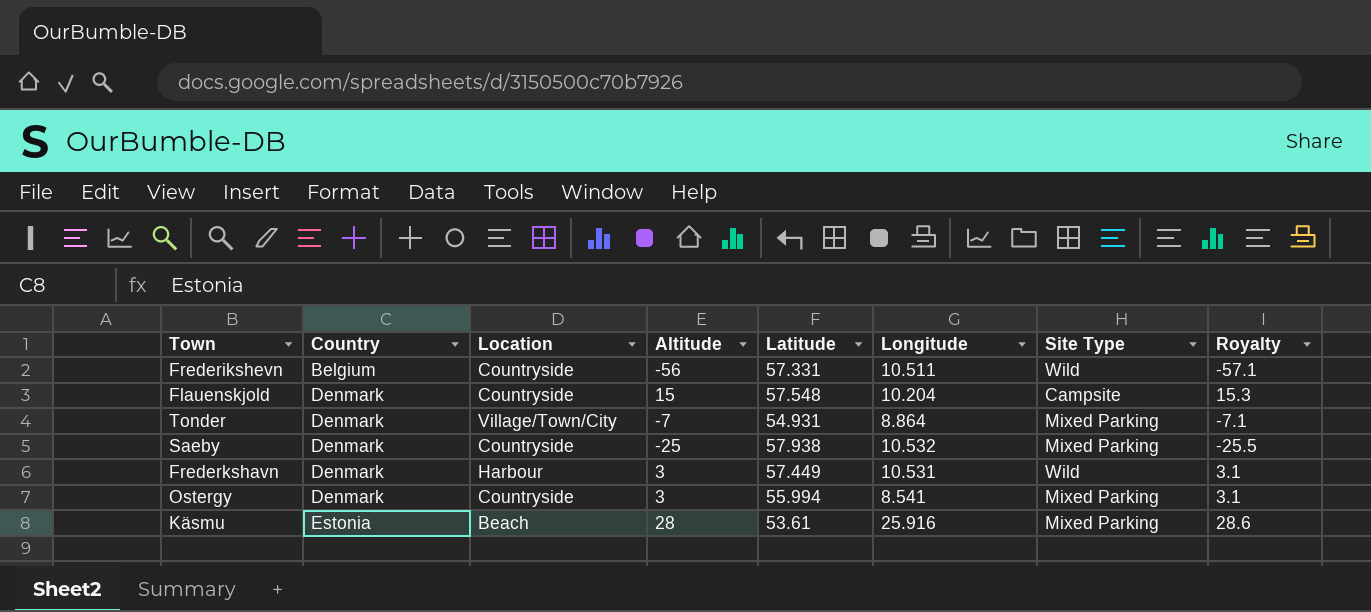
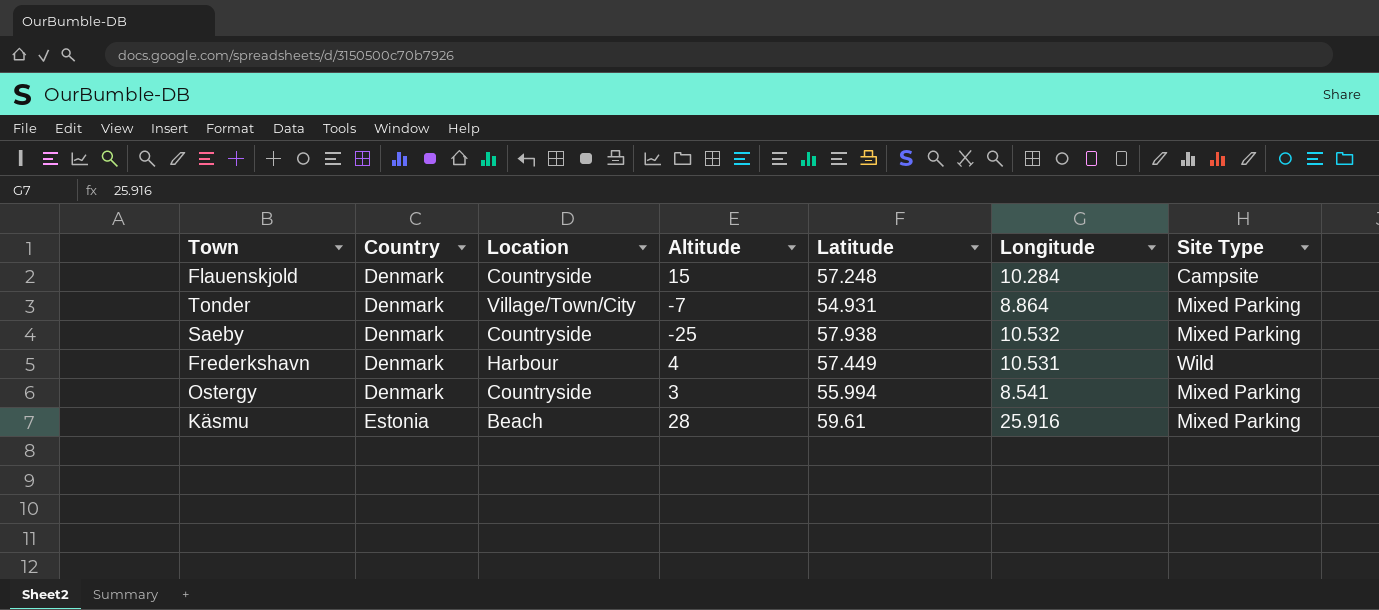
column Royalty | formula: [Altitude] * 1.02 -> none
row Frederikshevn: Belgium | Countryside | -56 | 57.331 | 10.511 | Wild | -57.1 -> none
Flauenskjold | Latitude: 57.548 -> 57.248
Flauenskjold | Longitude: 10.204 -> 10.284
Frederkshavn | Altitude: 3 -> 4
Käsmu | Latitude: 53.61 -> 59.61

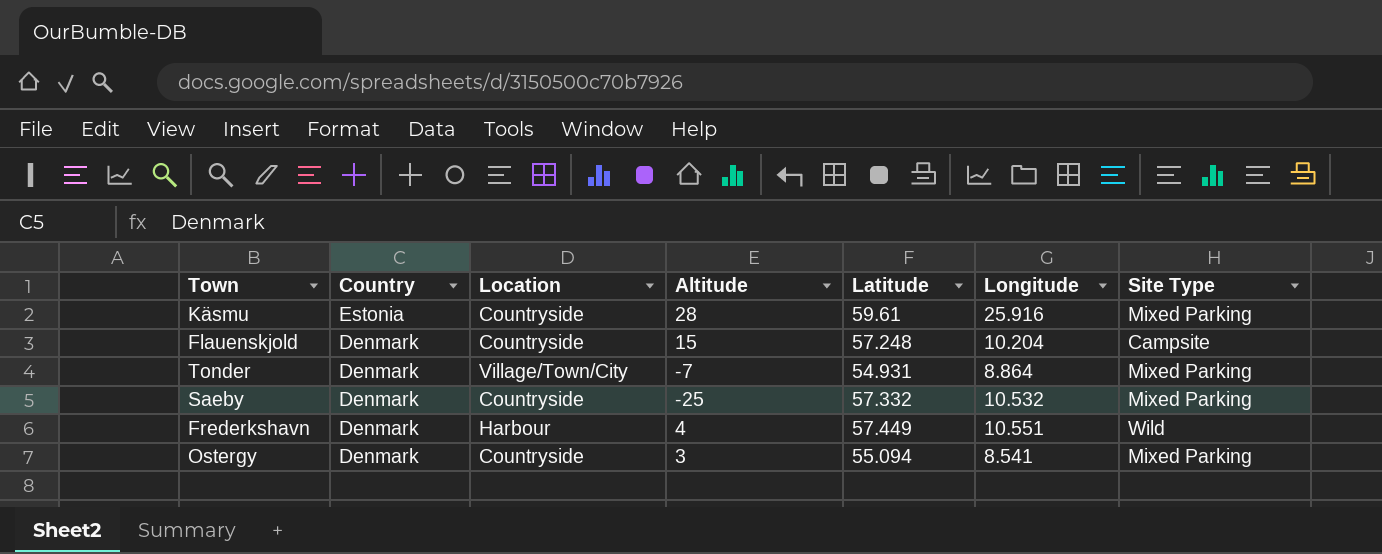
row order: Country ascending -> Country descending
Käsmu | Location: Beach -> Countryside
Flauenskjold | Longitude: 10.284 -> 10.204
Saeby | Latitude: 57.938 -> 57.332
Frederkshavn | Longitude: 10.531 -> 10.551
Ostergy | Latitude: 55.994 -> 55.094

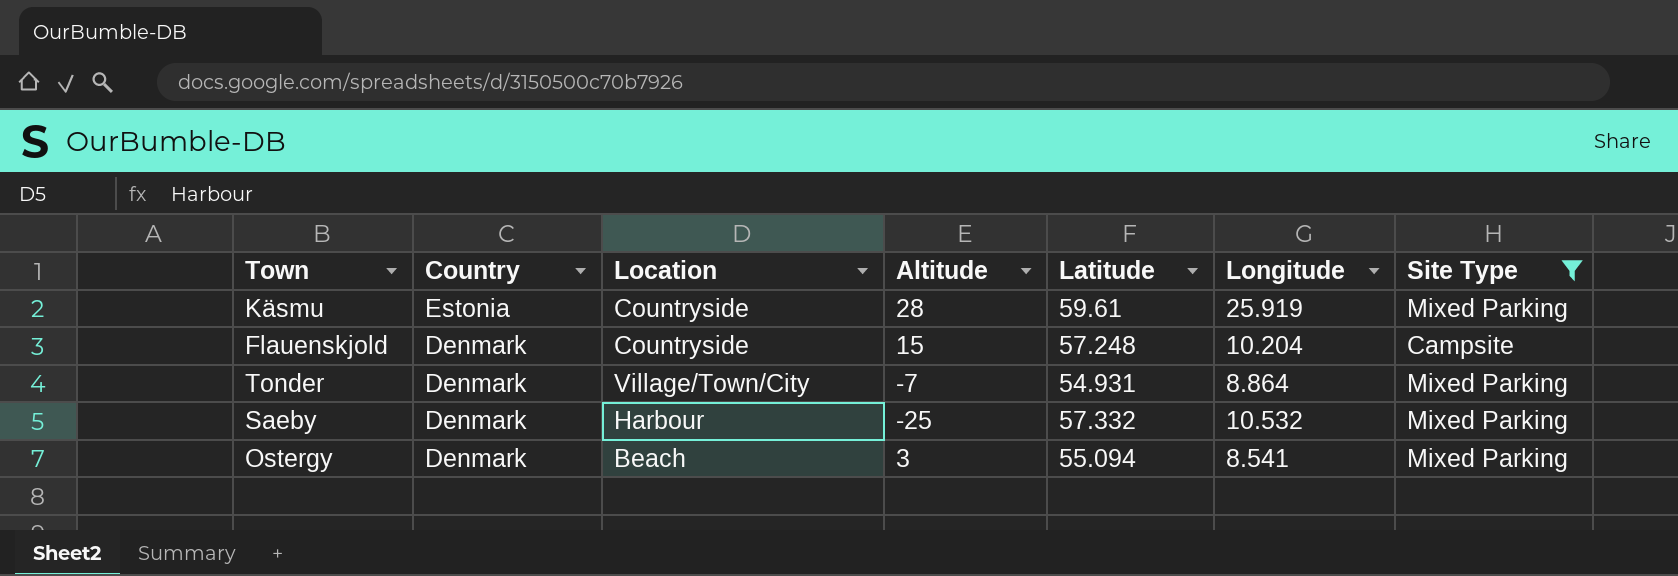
filter: none -> Site Type != Wild
Käsmu | Longitude: 25.916 -> 25.919
Saeby | Location: Countryside -> Harbour
Ostergy | Location: Countryside -> Beach

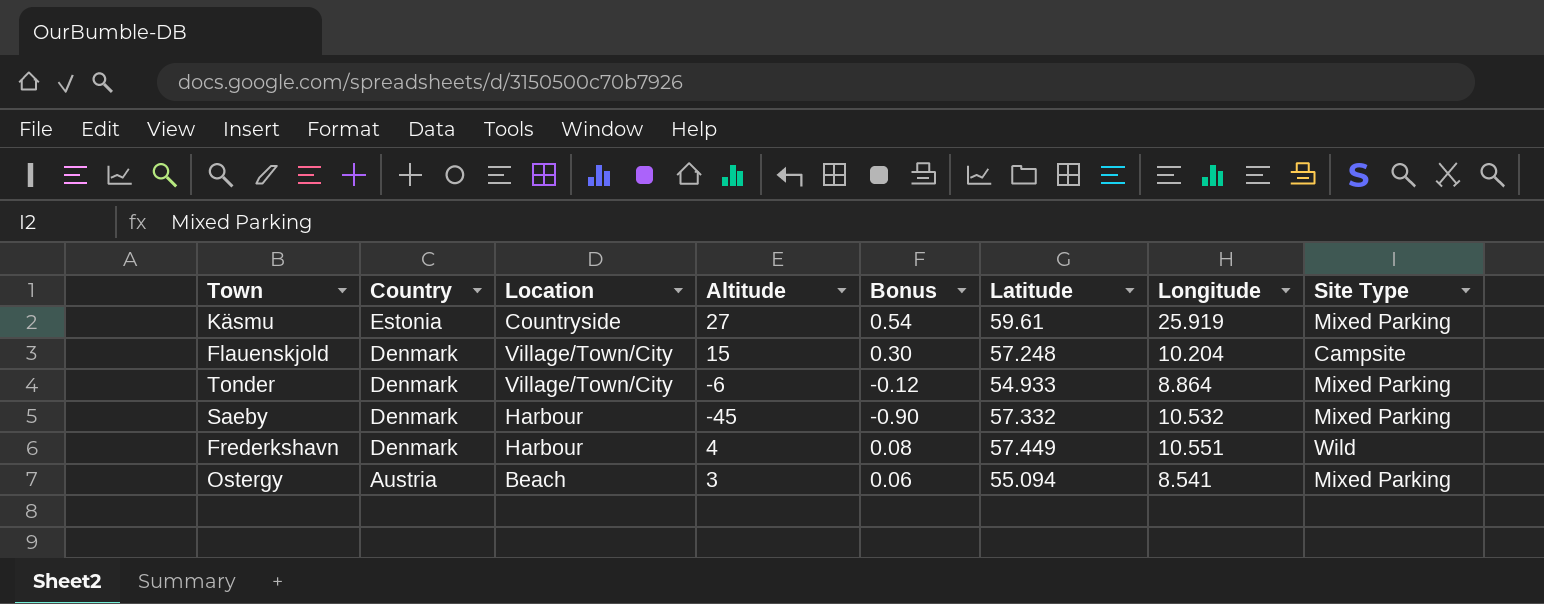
filter: Site Type != Wild -> none
column Bonus | formula: none -> [Altitude] * 0.02
Käsmu | Altitude: 28 -> 27
Flauenskjold | Location: Countryside -> Village/Town/City
Tonder | Altitude: -7 -> -6
Tonder | Latitude: 54.931 -> 54.933
Saeby | Altitude: -25 -> -45
Ostergy | Country: Denmark -> Austria

